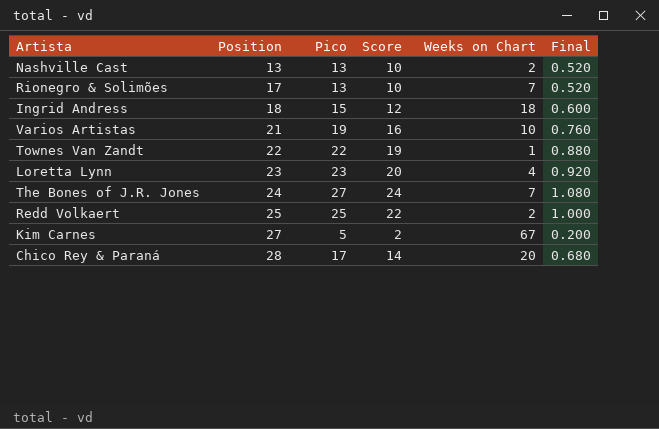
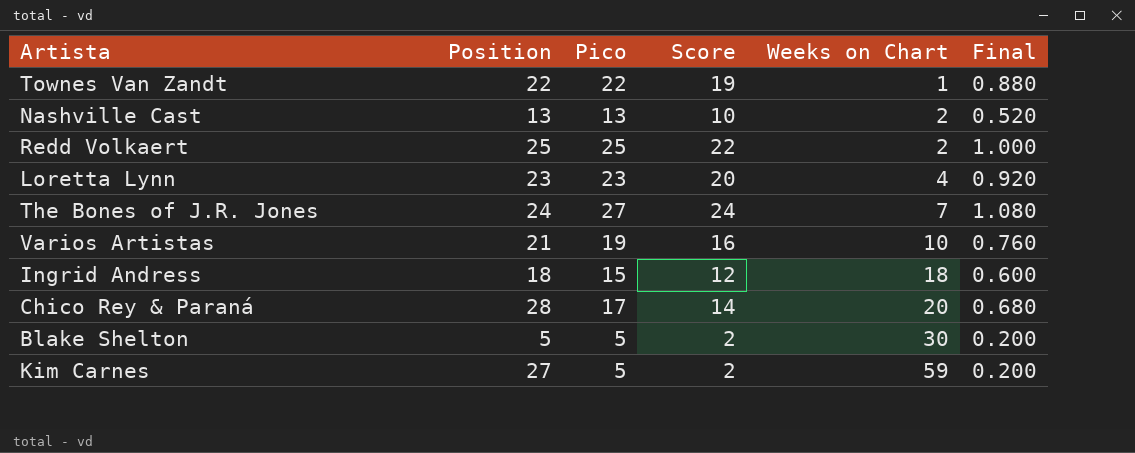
row order: Position ascending -> Weeks on Chart ascending
row Rionegro & Solimões: 17 | 13 | 10 | 7 | 0.520 -> none
row Blake Shelton: none -> 5 | 5 | 2 | 30 | 0.200
Kim Carnes | Weeks on Chart: 67 -> 59

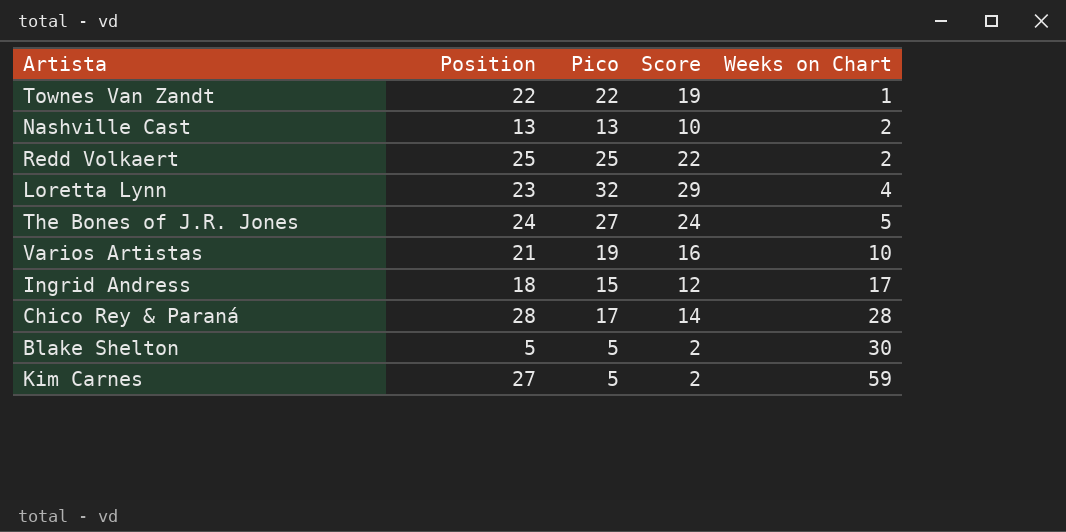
column Final | formula: [Pico] * 0.04 -> none
Loretta Lynn | Pico: 23 -> 32
Loretta Lynn | Score: 20 -> 29
The Bones of J.R. Jones | Weeks on Chart: 7 -> 5
Ingrid Andress | Weeks on Chart: 18 -> 17
Chico Rey & Paraná | Weeks on Chart: 20 -> 28

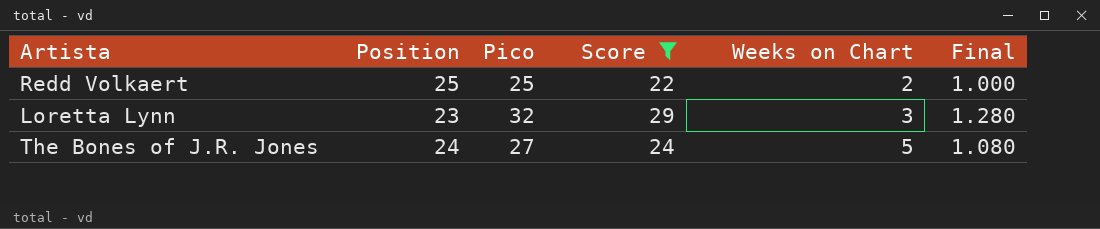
filter: none -> Score >= 22
column Final | formula: none -> [Pico] * 0.04
Loretta Lynn | Weeks on Chart: 4 -> 3

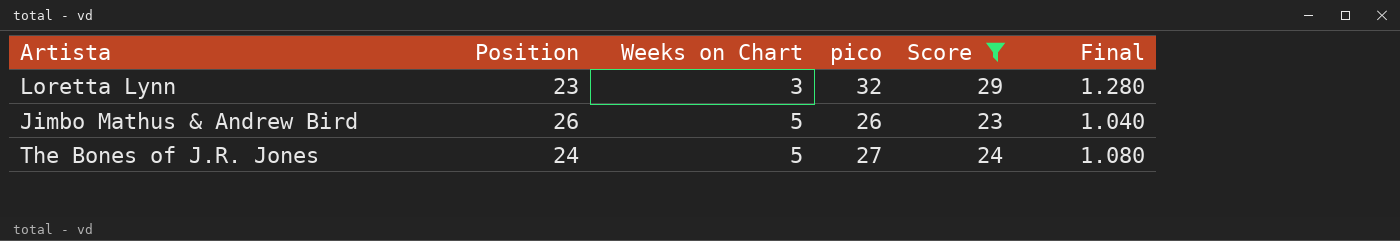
column Weeks on Chart | position: 5 -> 3
column name: Pico -> pico
row Redd Volkaert: 25 | 25 | 22 | 2 | 1.000 -> none
row Jimbo Mathus & Andrew Bird: none -> 26 | 5 | 26 | 23 | 1.040

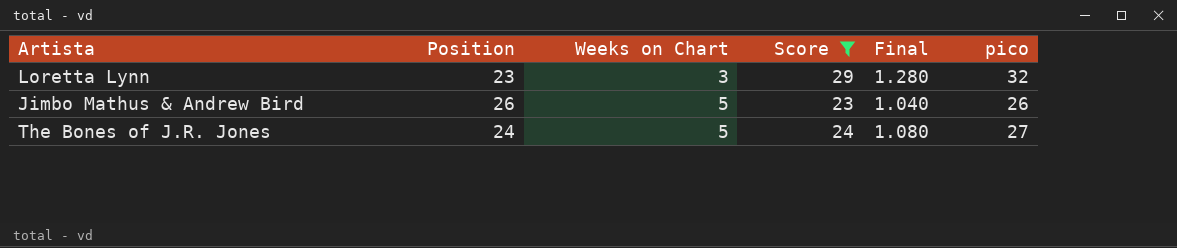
column pico | position: 4 -> 6

